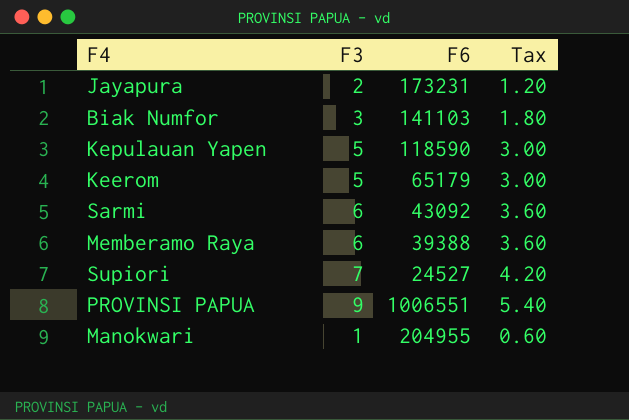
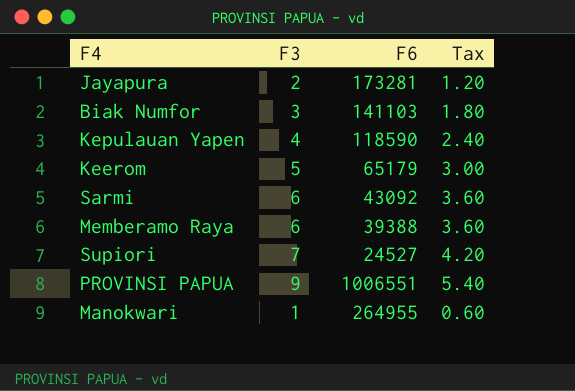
Jayapura | F6: 173231 -> 173281
Kepulauan Yapen | F3: 5 -> 4
Kepulauan Yapen | Tax: 3.00 -> 2.40
Manokwari | F6: 204955 -> 264955

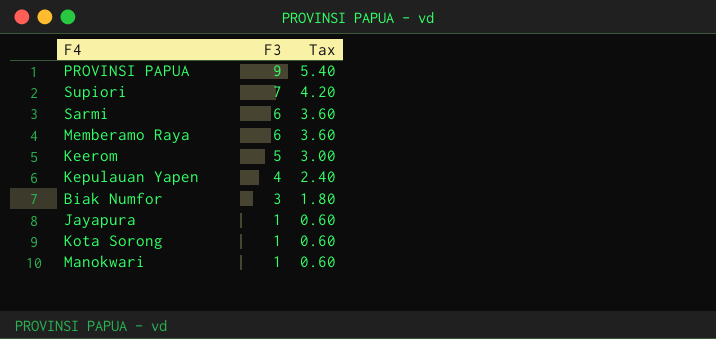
row order: none -> F3 descending
column F6 | position: 3 -> none
Jayapura | F3: 2 -> 1
Jayapura | Tax: 1.20 -> 0.60
row Kota Sorong: none -> 1 | 0.60

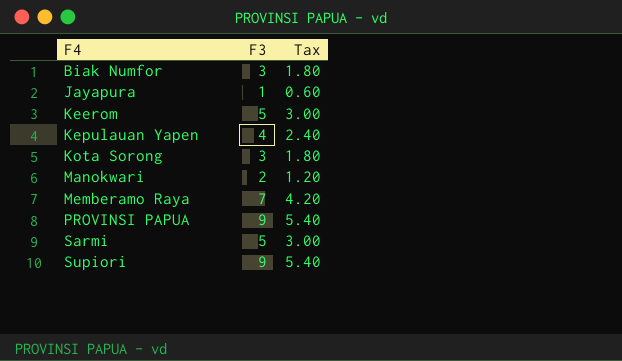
row order: F3 descending -> F4 ascending
Kota Sorong | F3: 1 -> 3
Kota Sorong | Tax: 0.60 -> 1.80
Manokwari | F3: 1 -> 2
Manokwari | Tax: 0.60 -> 1.20
Memberamo Raya | F3: 6 -> 7
Memberamo Raya | Tax: 3.60 -> 4.20
Sarmi | F3: 6 -> 5
Sarmi | Tax: 3.60 -> 3.00
Supiori | F3: 7 -> 9
Supiori | Tax: 4.20 -> 5.40

